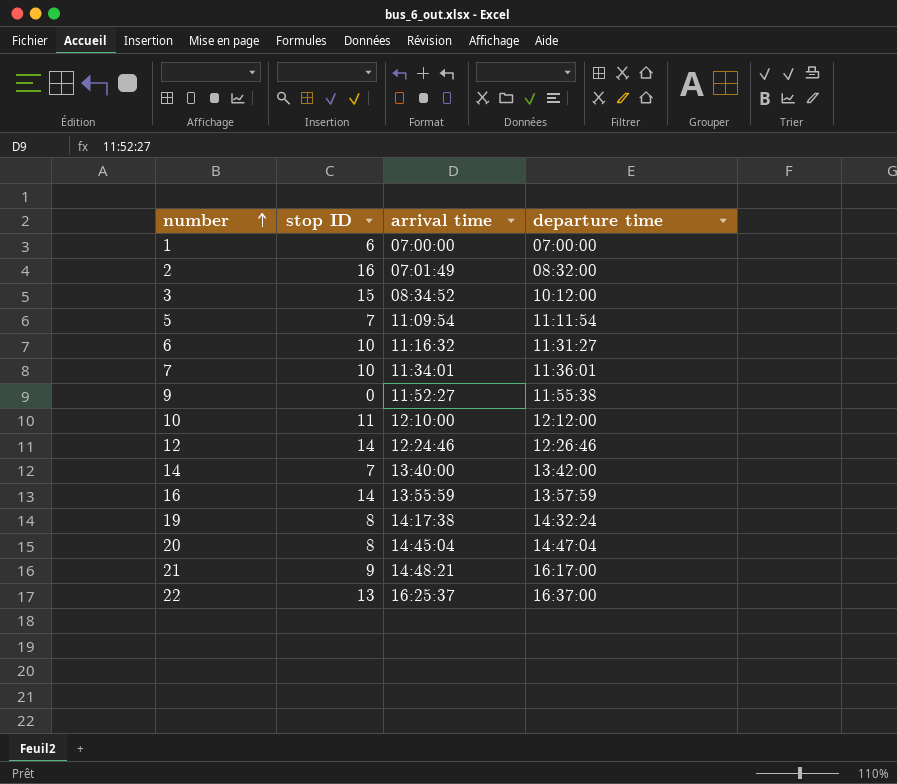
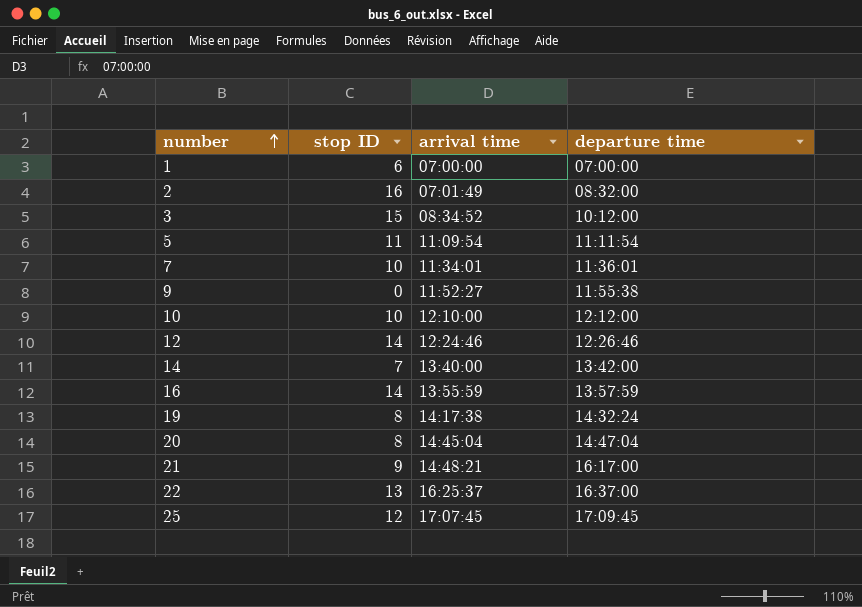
row 6: 10 | 11:16:32 | 11:31:27 -> none
5 | stop ID: 7 -> 11
10 | stop ID: 11 -> 10
row 25: none -> 12 | 17:07:45 | 17:09:45

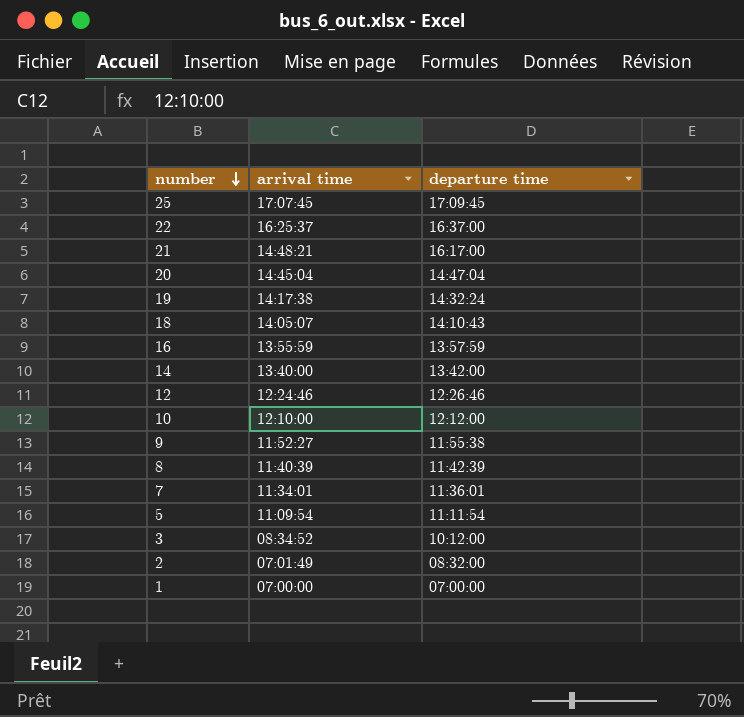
row order: number ascending -> number descending
column stop ID | position: 2 -> none
row 18: none -> 14:05:07 | 14:10:43
row 8: none -> 11:40:39 | 11:42:39

